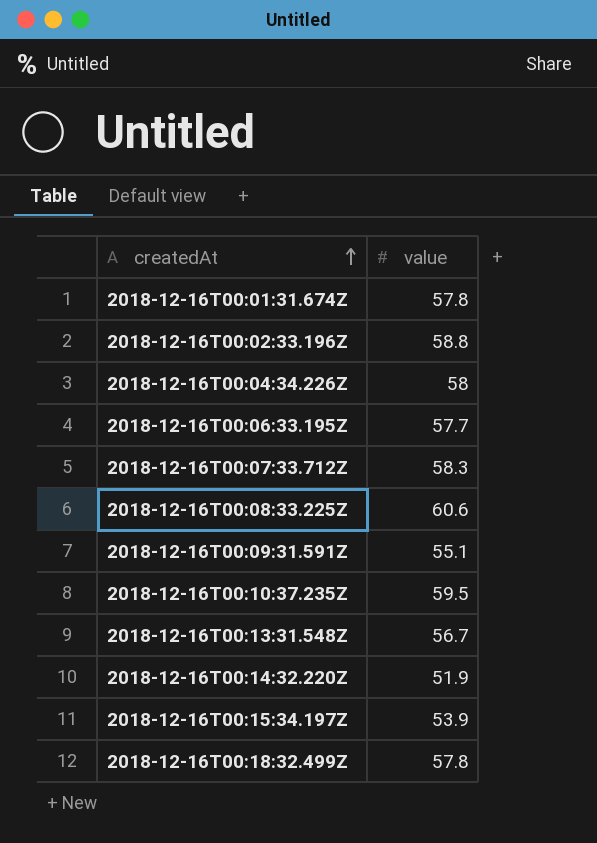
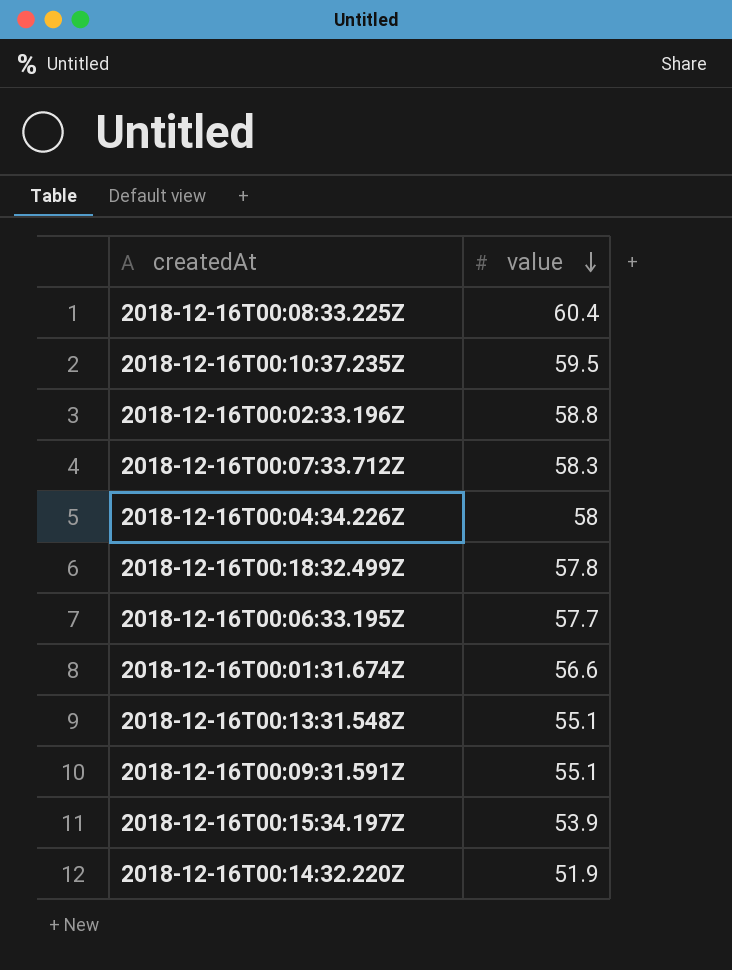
row order: createdAt ascending -> value descending
2018-12-16T00:08:33.225Z | value: 60.6 -> 60.4
2018-12-16T00:01:31.674Z | value: 57.8 -> 56.6
2018-12-16T00:13:31.548Z | value: 56.7 -> 55.1

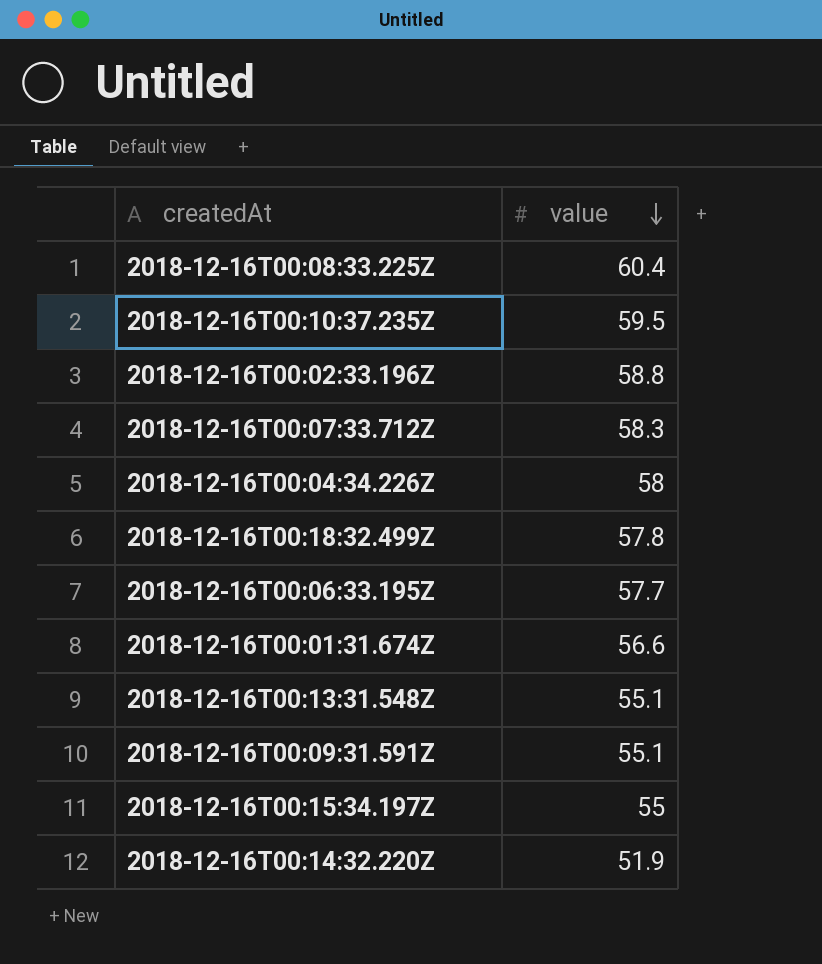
2018-12-16T00:15:34.197Z | value: 53.9 -> 55

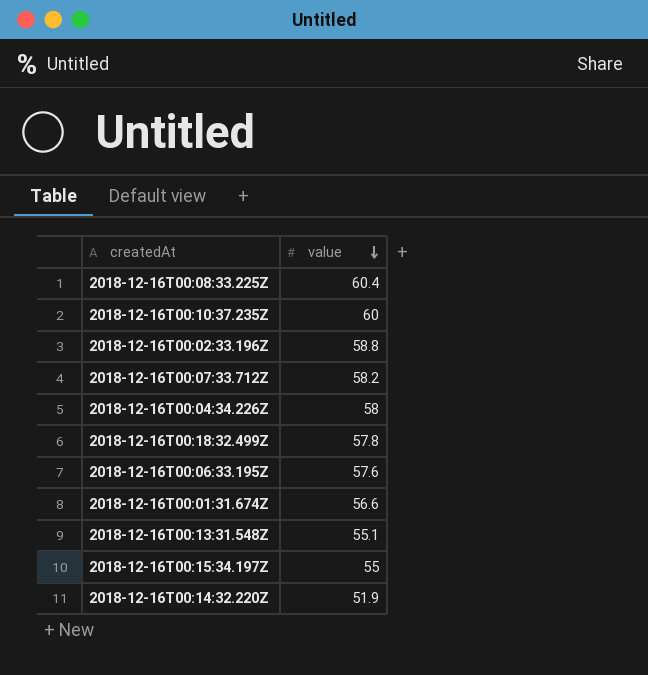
row 2018-12-16T00:09:31.591Z: 55.1 -> none
2018-12-16T00:10:37.235Z | value: 59.5 -> 60
2018-12-16T00:07:33.712Z | value: 58.3 -> 58.2
2018-12-16T00:06:33.195Z | value: 57.7 -> 57.6

